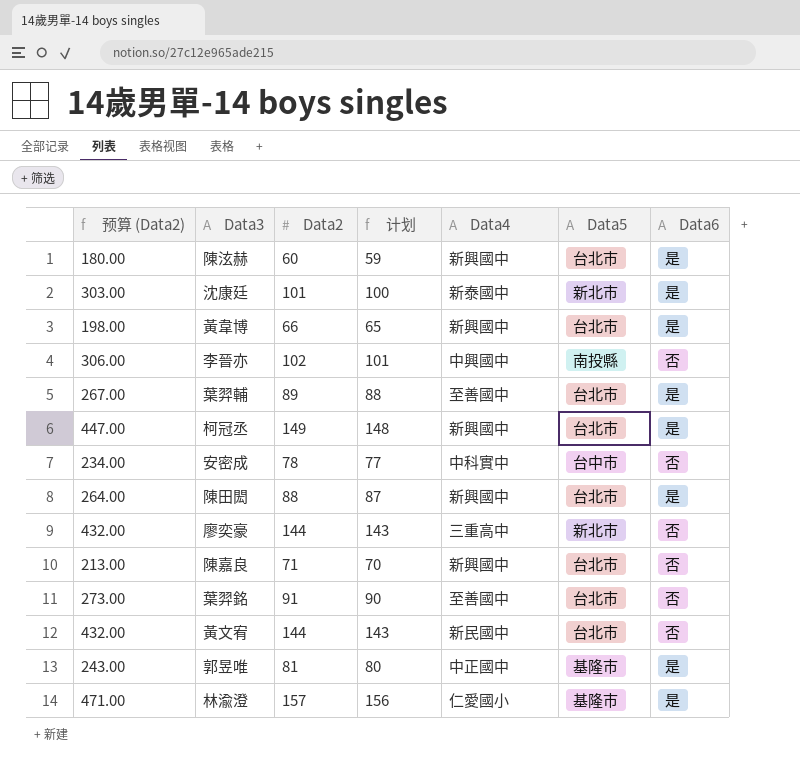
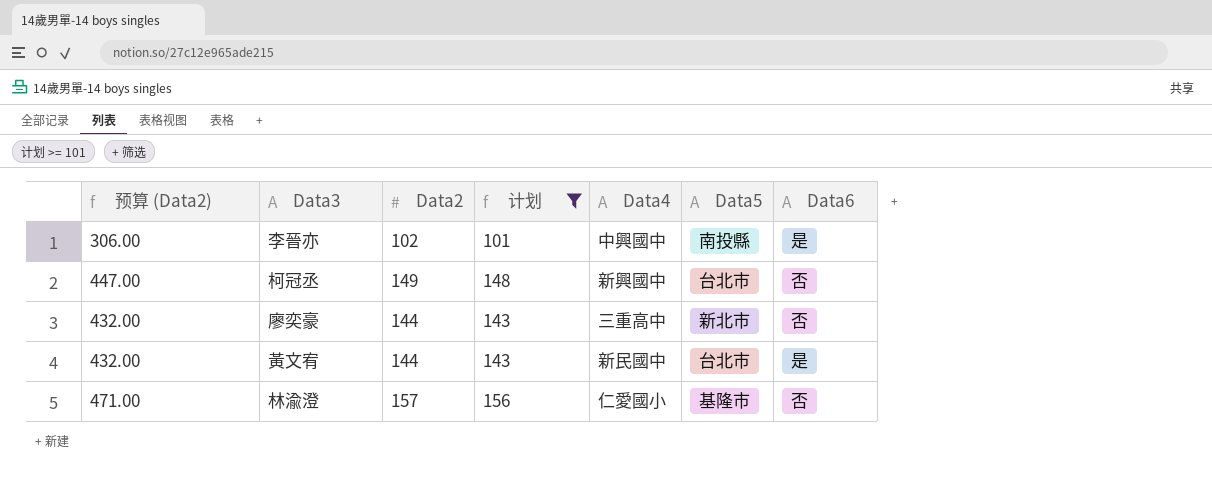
filter: none -> 计划 >= 101
李晉亦 | Data6: 否 -> 是
柯冠丞 | Data6: 是 -> 否
黃文宥 | Data6: 否 -> 是
林渝澄 | Data6: 是 -> 否

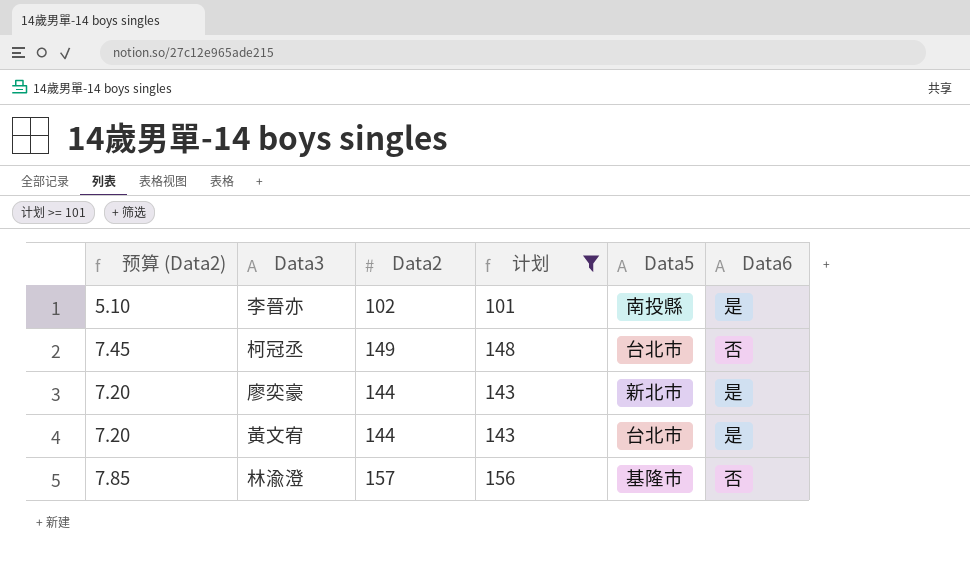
column Data4 | position: 5 -> none
column 预算 (Data2) | formula: [Data2] * 3 -> [Data2] * 0.05
廖奕豪 | Data6: 否 -> 是

